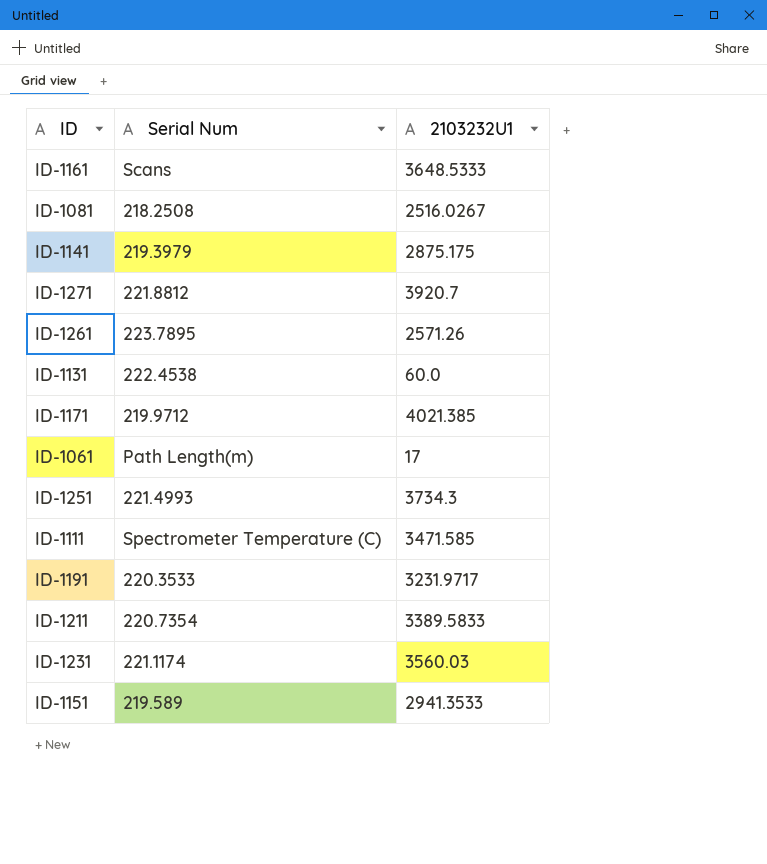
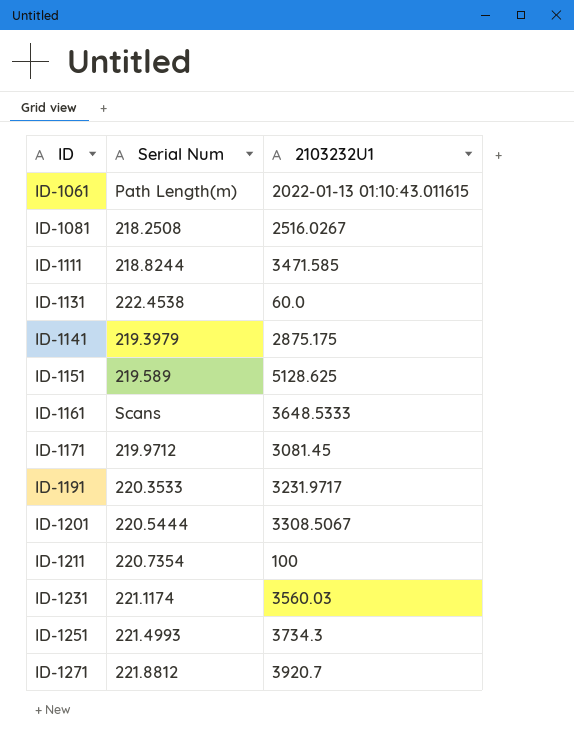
row order: none -> ID ascending
row ID-1261: 223.7895 | 2571.26 -> none
ID-1061 | 2103232U1: 17 -> 2022-01-13 01:10:43.011615
ID-1111 | Serial Num: Spectrometer Temperature (C) -> 218.8244
ID-1151 | 2103232U1: 2941.3533 -> 5128.625
ID-1171 | 2103232U1: 4021.385 -> 3081.45
row ID-1201: none -> 220.5444 | 3308.5067
ID-1211 | 2103232U1: 3389.5833 -> 100

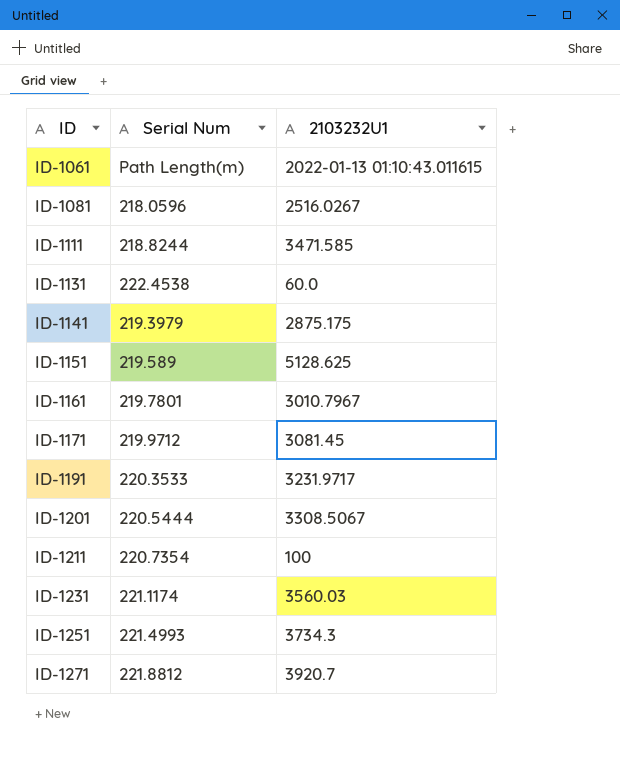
ID-1081 | Serial Num: 218.2508 -> 218.0596
ID-1161 | Serial Num: Scans -> 219.7801
ID-1161 | 2103232U1: 3648.5333 -> 3010.7967

